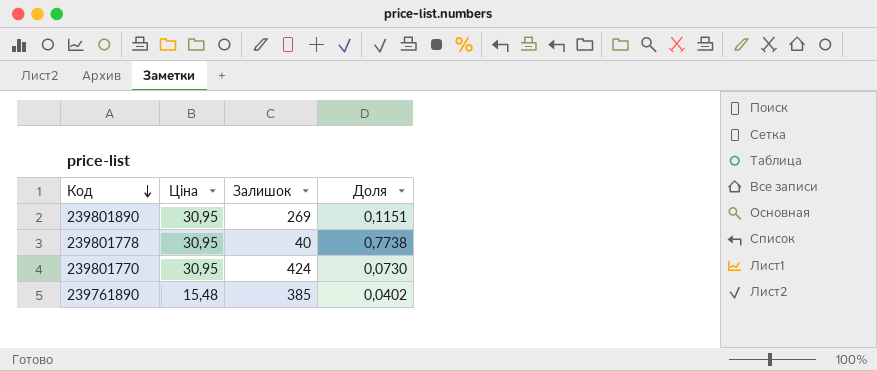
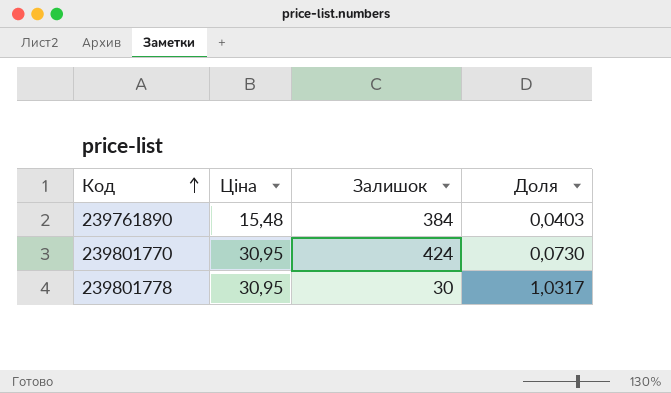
row order: Код descending -> Код ascending
row 239801890: 30,95 | 269 | 0,1151 -> none
239761890 | Залишок: 385 -> 384
239761890 | Доля: 0,0402 -> 0,0403
239801778 | Залишок: 40 -> 30
239801778 | Доля: 0,7738 -> 1,0317

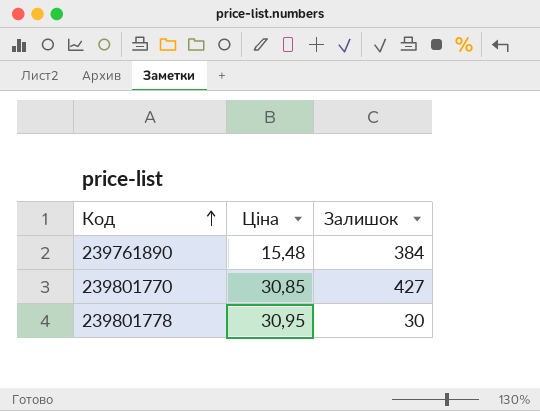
column Доля | formula: [Ціна] / [Залишок] -> none
239801770 | Ціна: 30,95 -> 30,85
239801770 | Залишок: 424 -> 427

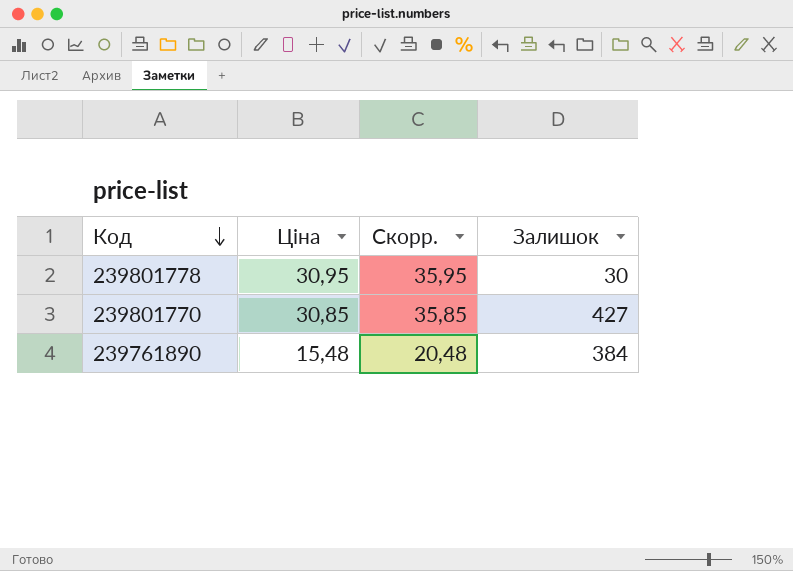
row order: Код ascending -> Код descending
column Скорр. | formula: none -> [Ціна] + 5

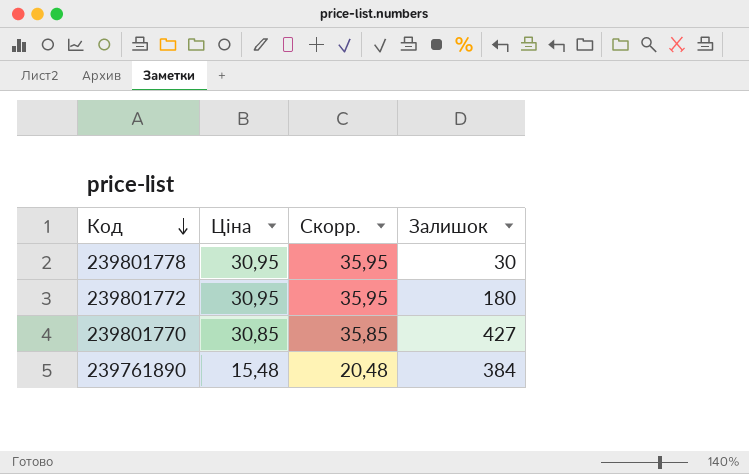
row 239801772: none -> 30,95 | 35,95 | 180

